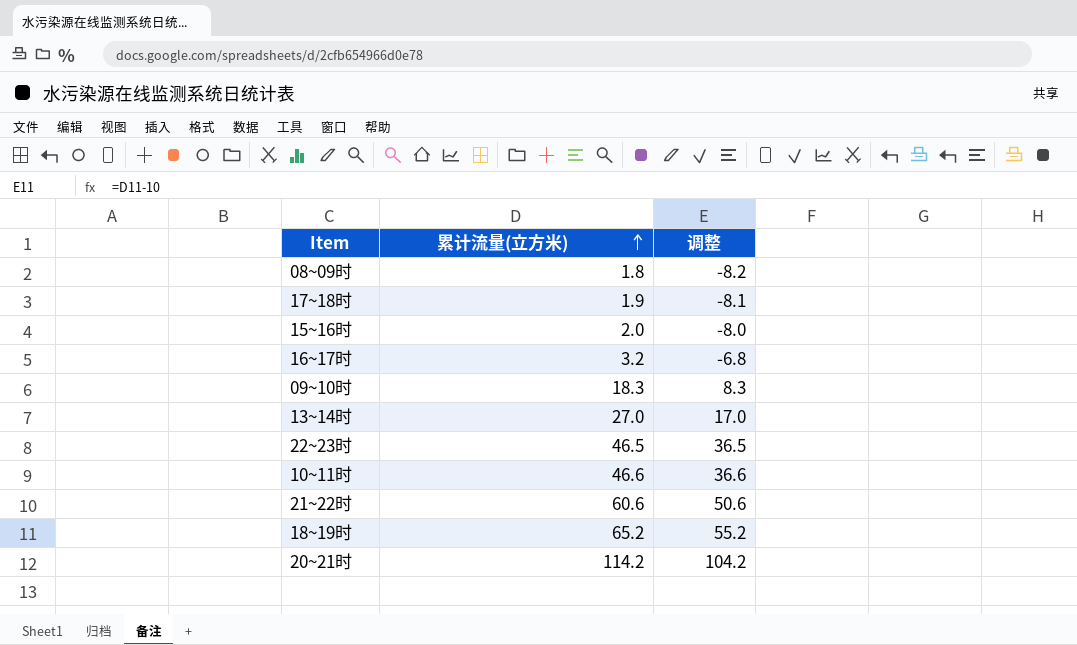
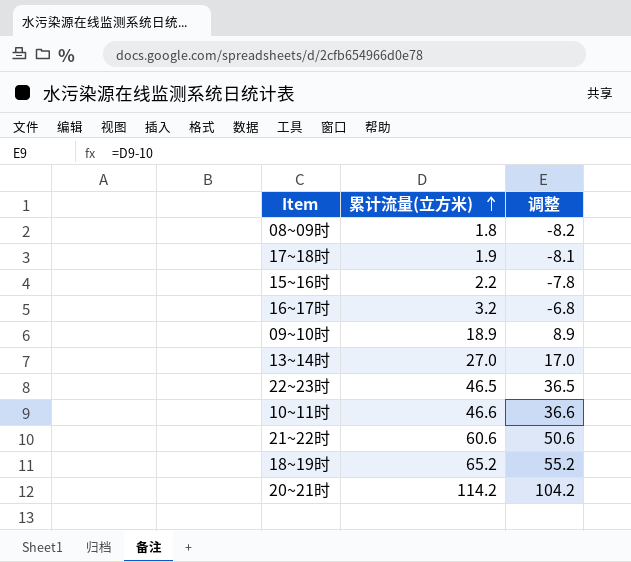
15~16时 | 累计流量(立方米): 2.0 -> 2.2
15~16时 | 调整: -8.0 -> -7.8
09~10时 | 累计流量(立方米): 18.3 -> 18.9
09~10时 | 调整: 8.3 -> 8.9

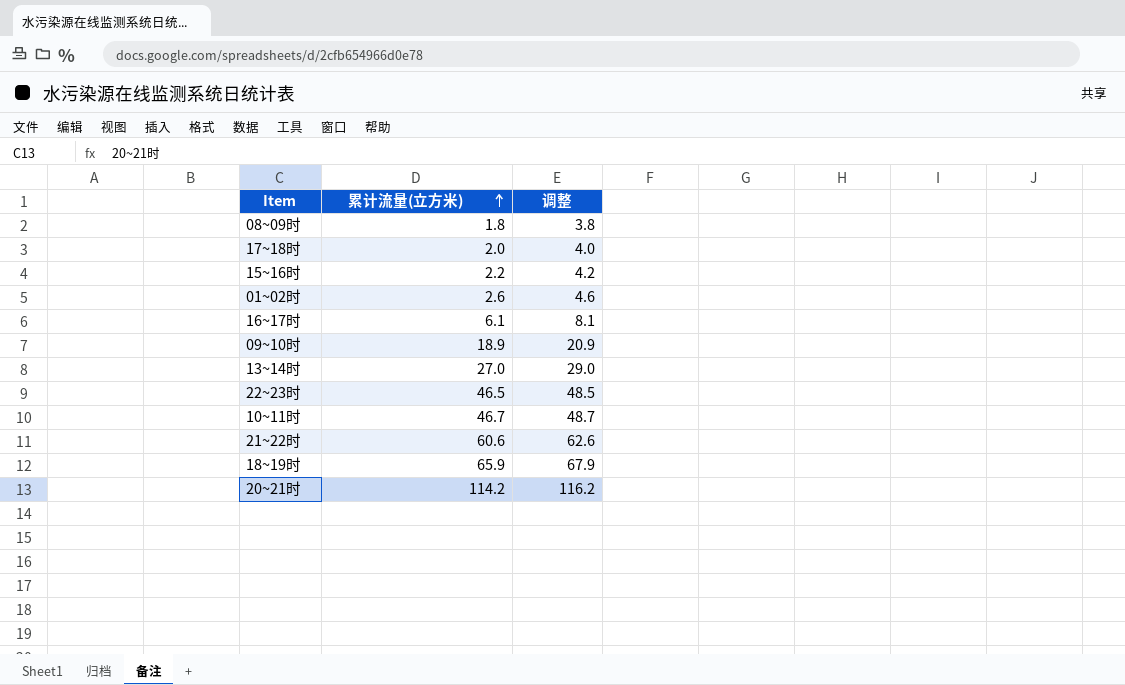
column 调整 | formula: [累计流量(立方米)] - 10 -> [累计流量(立方米)] + 2
17~18时 | 累计流量(立方米): 1.9 -> 2.0
row 01~02时: none -> 2.6 | 4.6
16~17时 | 累计流量(立方米): 3.2 -> 6.1
10~11时 | 累计流量(立方米): 46.6 -> 46.7
18~19时 | 累计流量(立方米): 65.2 -> 65.9

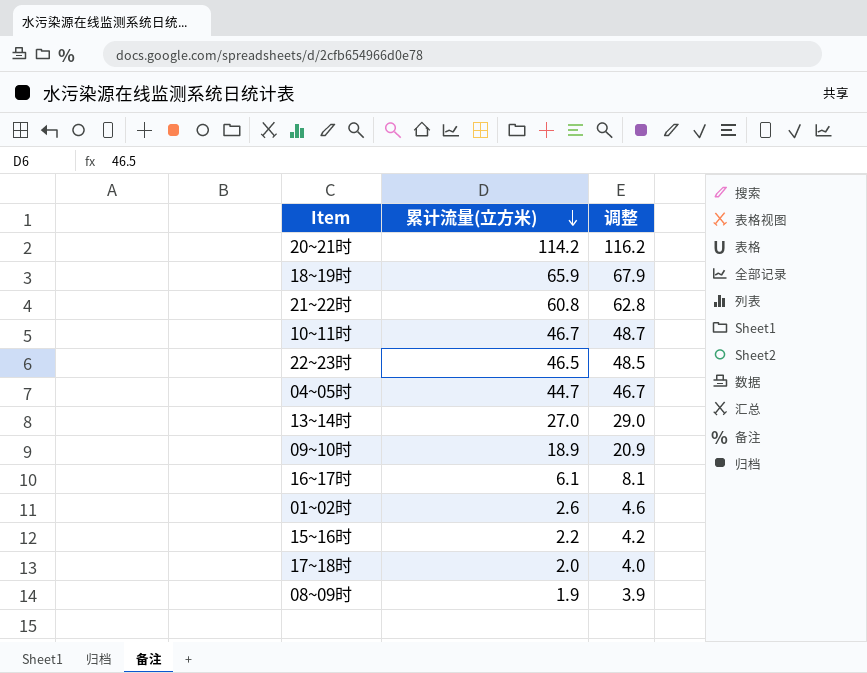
row order: 累计流量(立方米) ascending -> 累计流量(立方米) descending
21~22时 | 累计流量(立方米): 60.6 -> 60.8
21~22时 | 调整: 62.6 -> 62.8
row 04~05时: none -> 44.7 | 46.7
08~09时 | 累计流量(立方米): 1.8 -> 1.9
08~09时 | 调整: 3.8 -> 3.9

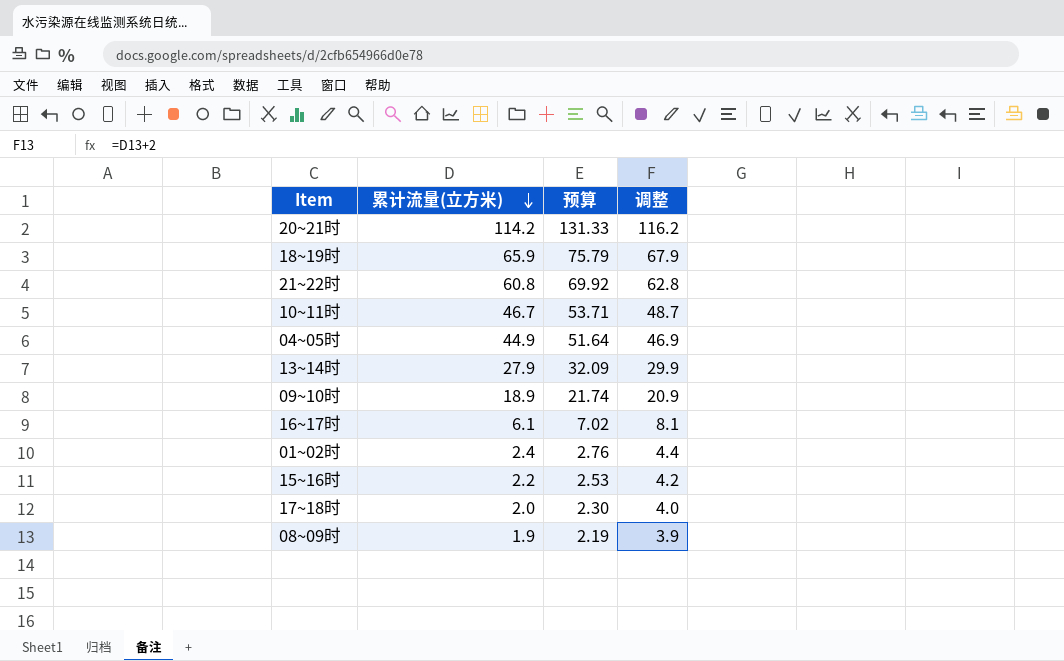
column 预算 | formula: none -> [累计流量(立方米)] * 1.15
row 22~23时: 46.5 | 48.5 -> none
04~05时 | 累计流量(立方米): 44.7 -> 44.9
04~05时 | 调整: 46.7 -> 46.9
13~14时 | 累计流量(立方米): 27.0 -> 27.9
13~14时 | 调整: 29.0 -> 29.9
01~02时 | 累计流量(立方米): 2.6 -> 2.4
01~02时 | 调整: 4.6 -> 4.4

